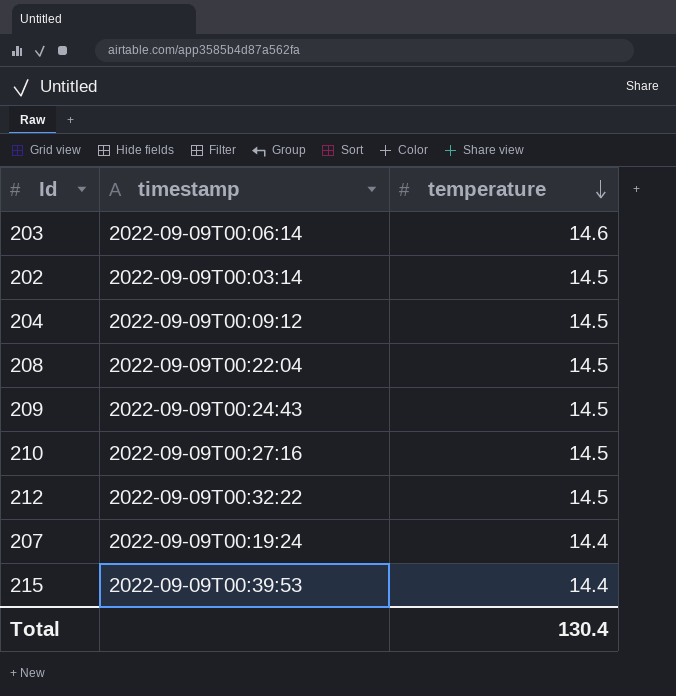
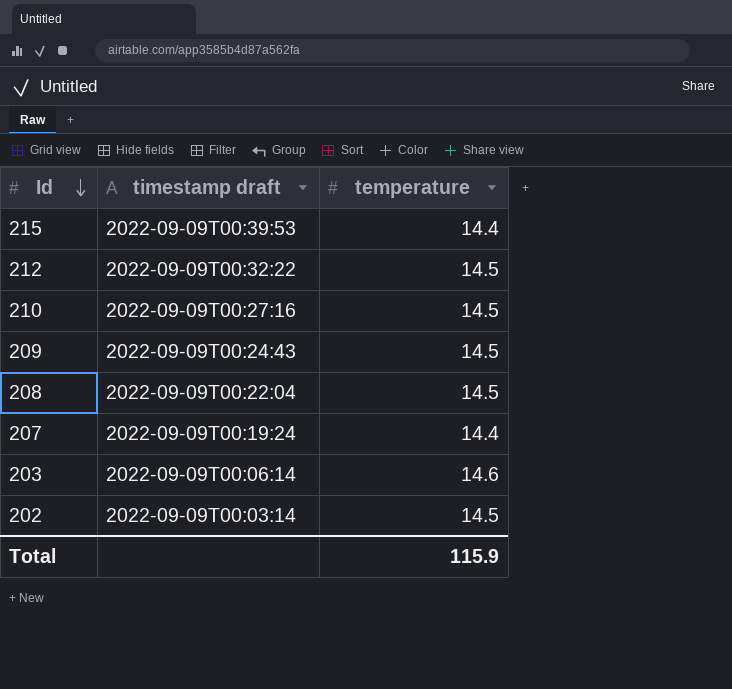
row order: temperature descending -> Id descending
column name: timestamp -> timestamp draft
row 204: 2022-09-09T00:09:12 | 14.5 -> none
Total | temperature: 130.4 -> 115.9

